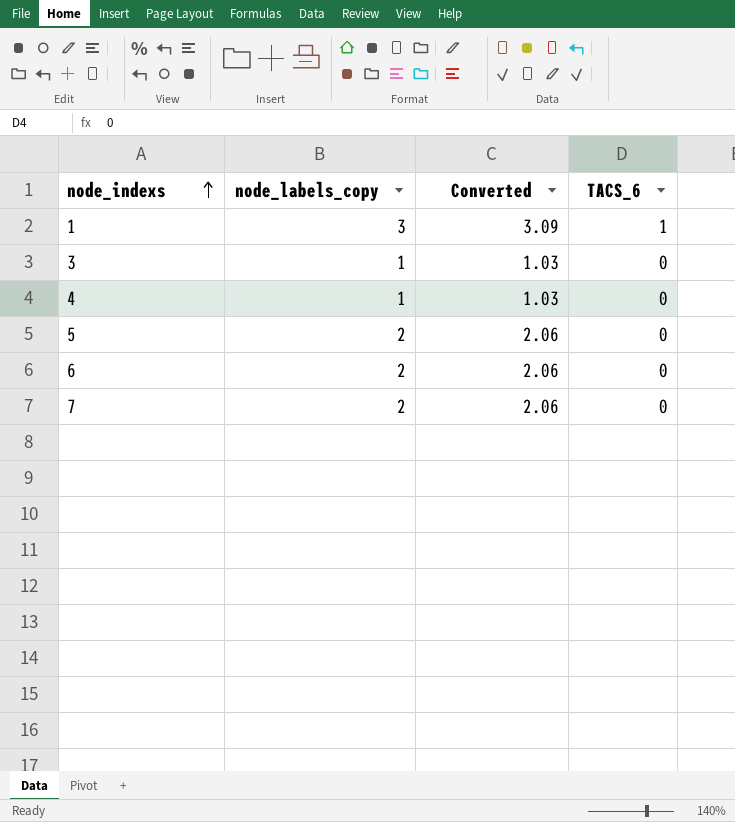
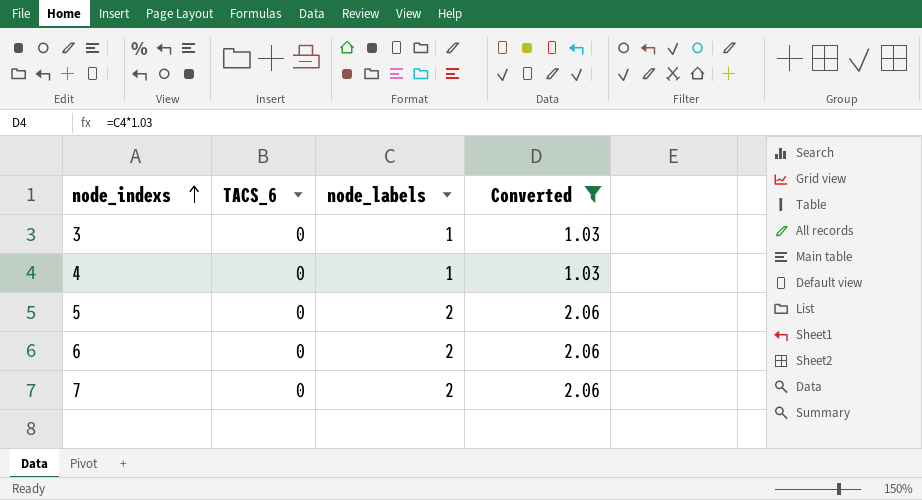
filter: none -> Converted != 3.09
column TACS_6 | position: 4 -> 2
column name: node_labels_copy -> node_labels

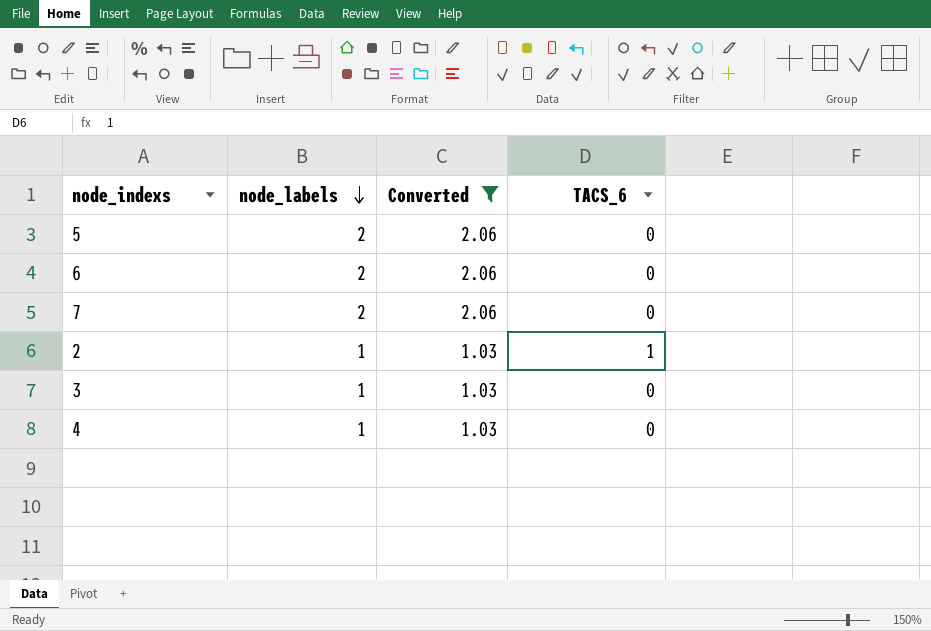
row order: node_indexs ascending -> node_labels descending
column TACS_6 | position: 2 -> 4
row 2: none -> 1 | 1.03 | 1

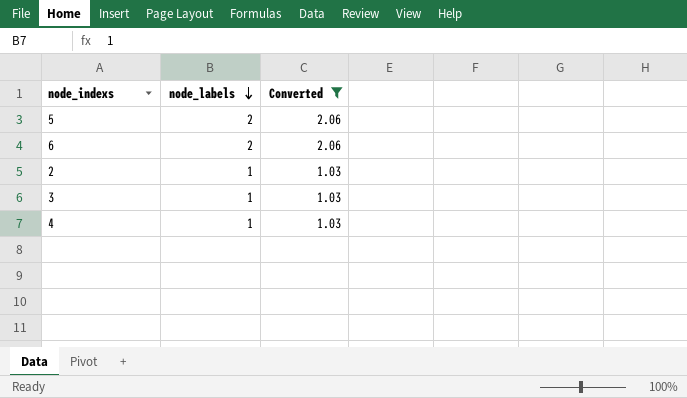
column TACS_6 | position: 4 -> none
row 7: 2 | 2.06 | 0 -> none

